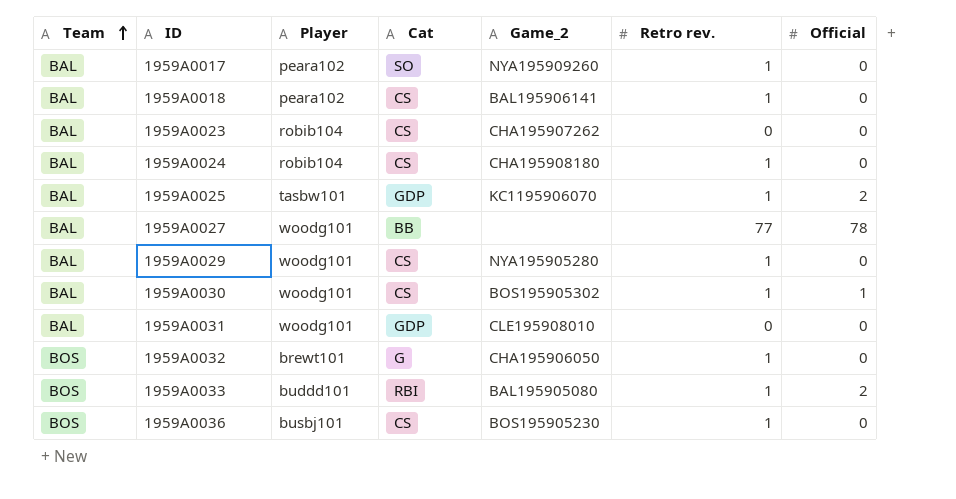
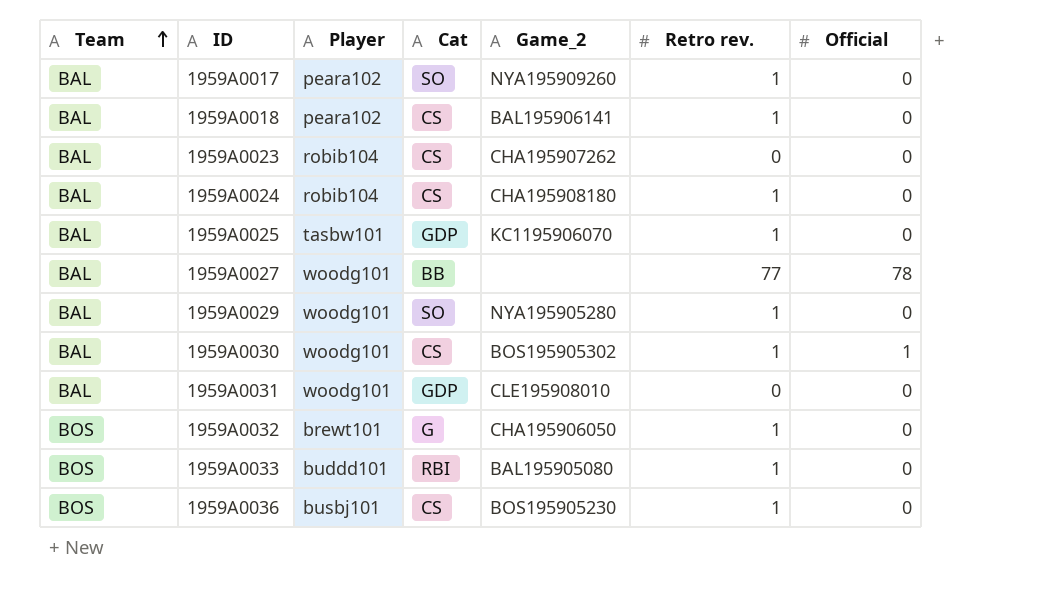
1959A0025 | Official: 2 -> 0
1959A0029 | Cat: CS -> SO
1959A0033 | Official: 2 -> 0

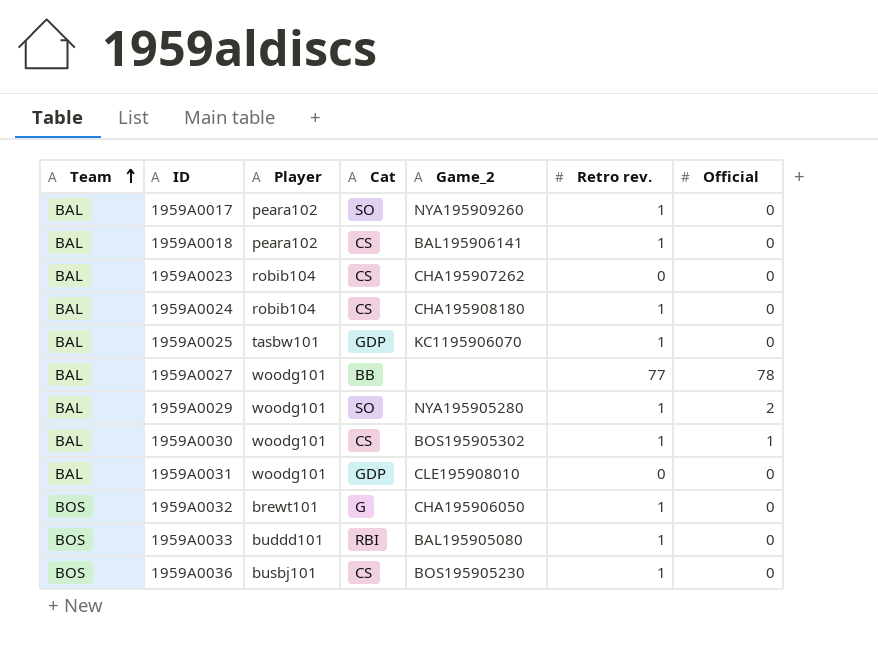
1959A0029 | Official: 0 -> 2

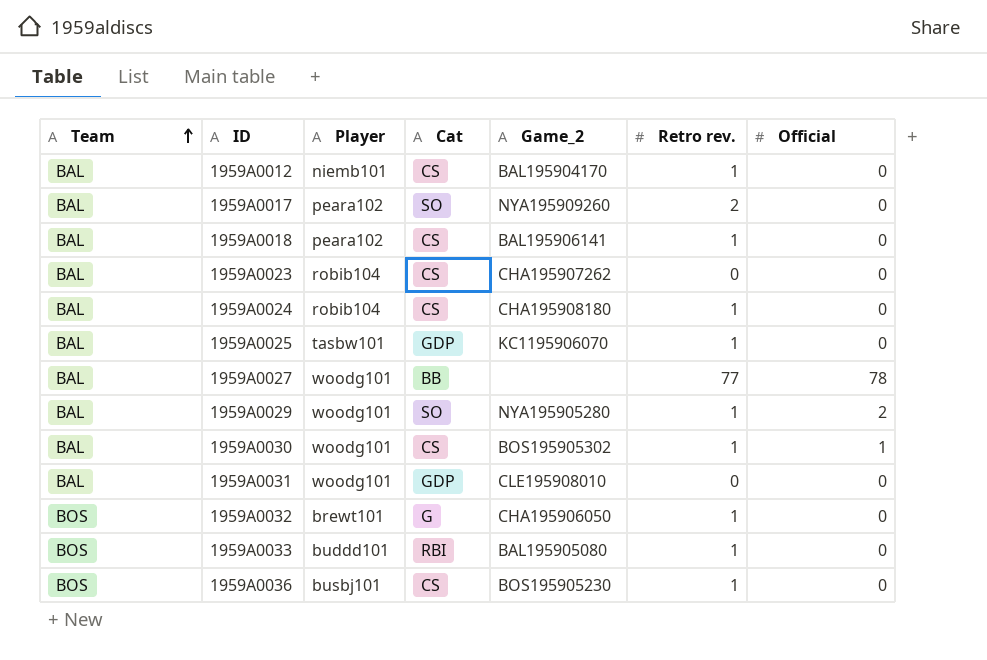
row 1959A0012: none -> BAL | niemb101 | CS | BAL195904170 | 1 | 0
1959A0017 | Retro rev.: 1 -> 2

